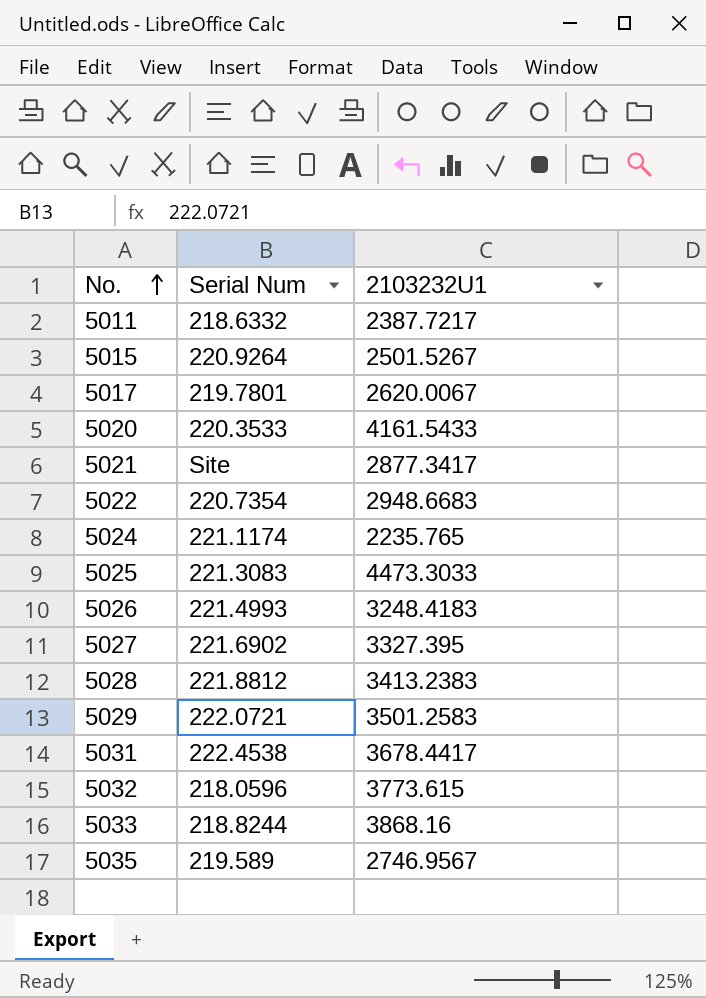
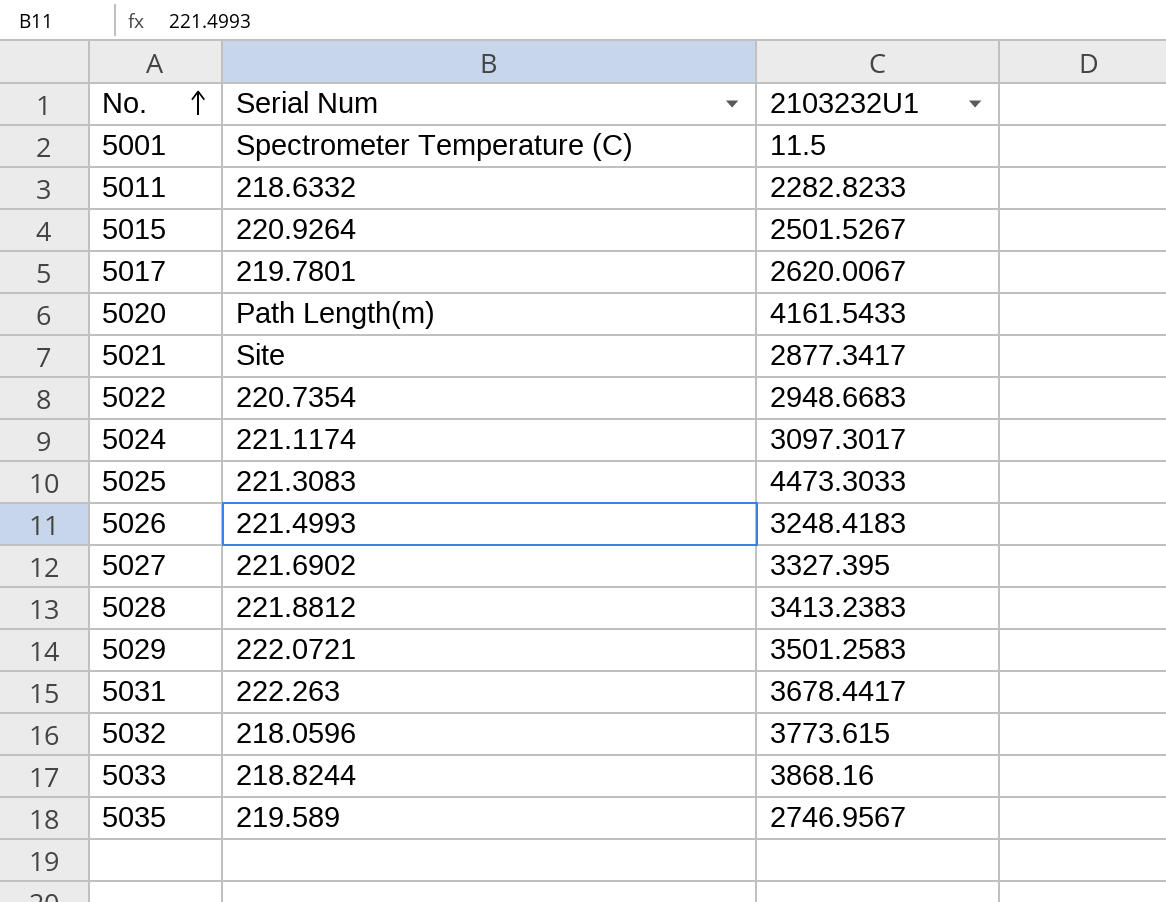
row 5001: none -> Spectrometer Temperature (C) | 11.5
5011 | 2103232U1: 2387.7217 -> 2282.8233
5020 | Serial Num: 220.3533 -> Path Length(m)
5024 | 2103232U1: 2235.765 -> 3097.3017
5031 | Serial Num: 222.4538 -> 222.263

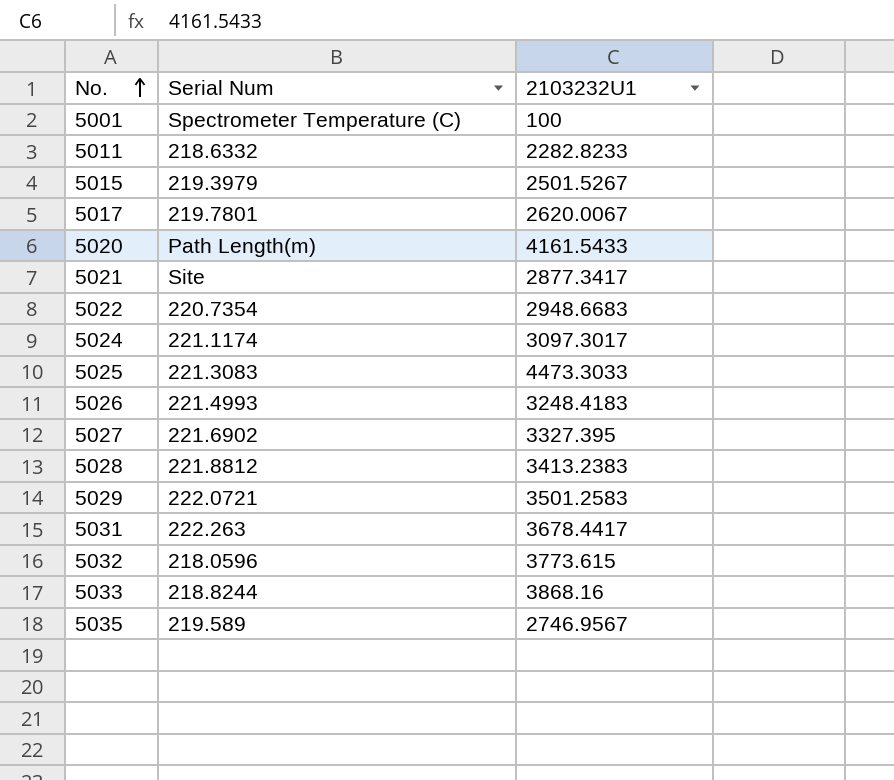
5001 | 2103232U1: 11.5 -> 100
5015 | Serial Num: 220.9264 -> 219.3979

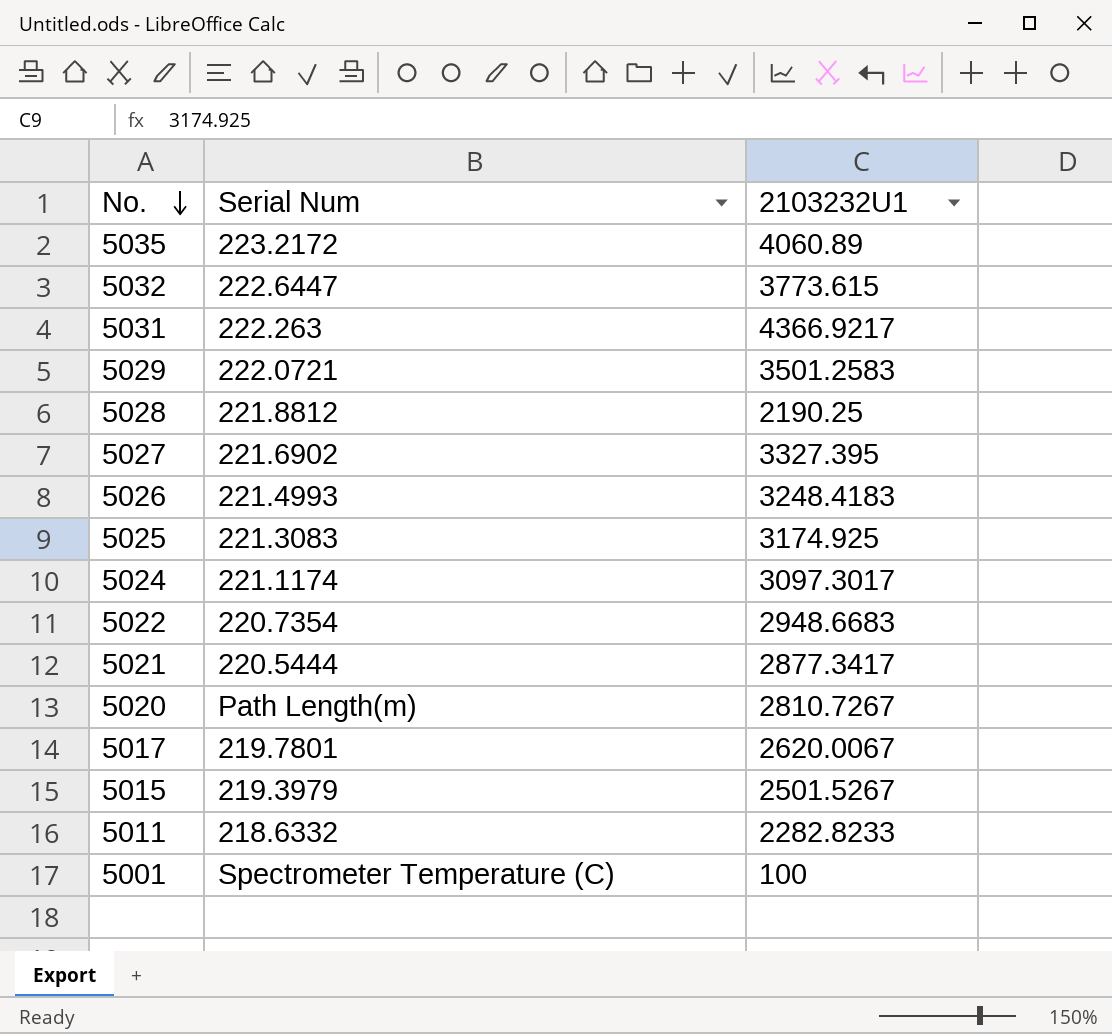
row order: No. ascending -> No. descending
row 5033: 218.8244 | 3868.16 -> none
5035 | Serial Num: 219.589 -> 223.2172
5035 | 2103232U1: 2746.9567 -> 4060.89
5032 | Serial Num: 218.0596 -> 222.6447
5031 | 2103232U1: 3678.4417 -> 4366.9217
5028 | 2103232U1: 3413.2383 -> 2190.25
5025 | 2103232U1: 4473.3033 -> 3174.925
5021 | Serial Num: Site -> 220.5444
5020 | 2103232U1: 4161.5433 -> 2810.7267

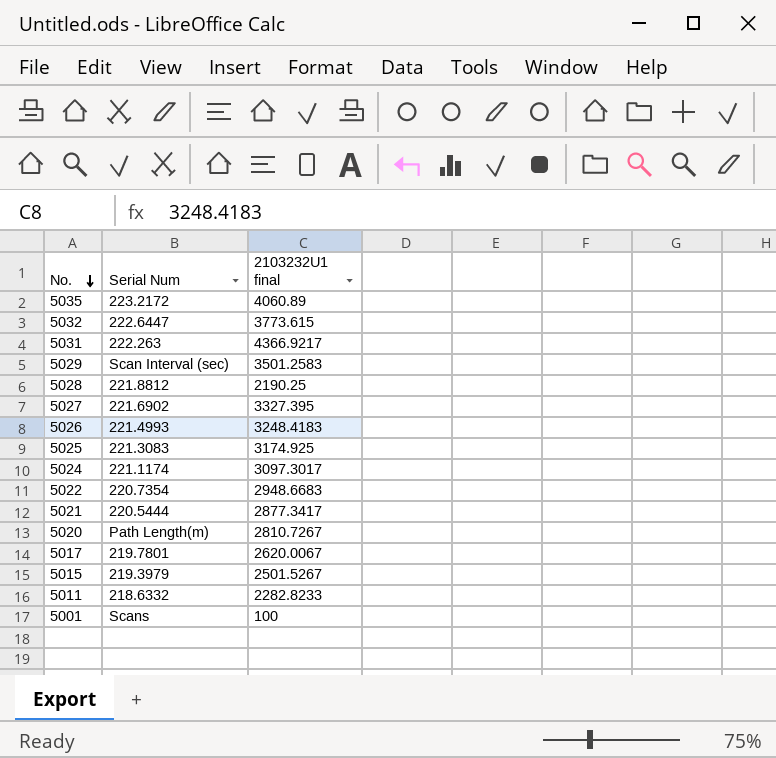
column name: 2103232U1 -> 2103232U1 final
5029 | Serial Num: 222.0721 -> Scan Interval (sec)
5001 | Serial Num: Spectrometer Temperature (C) -> Scans

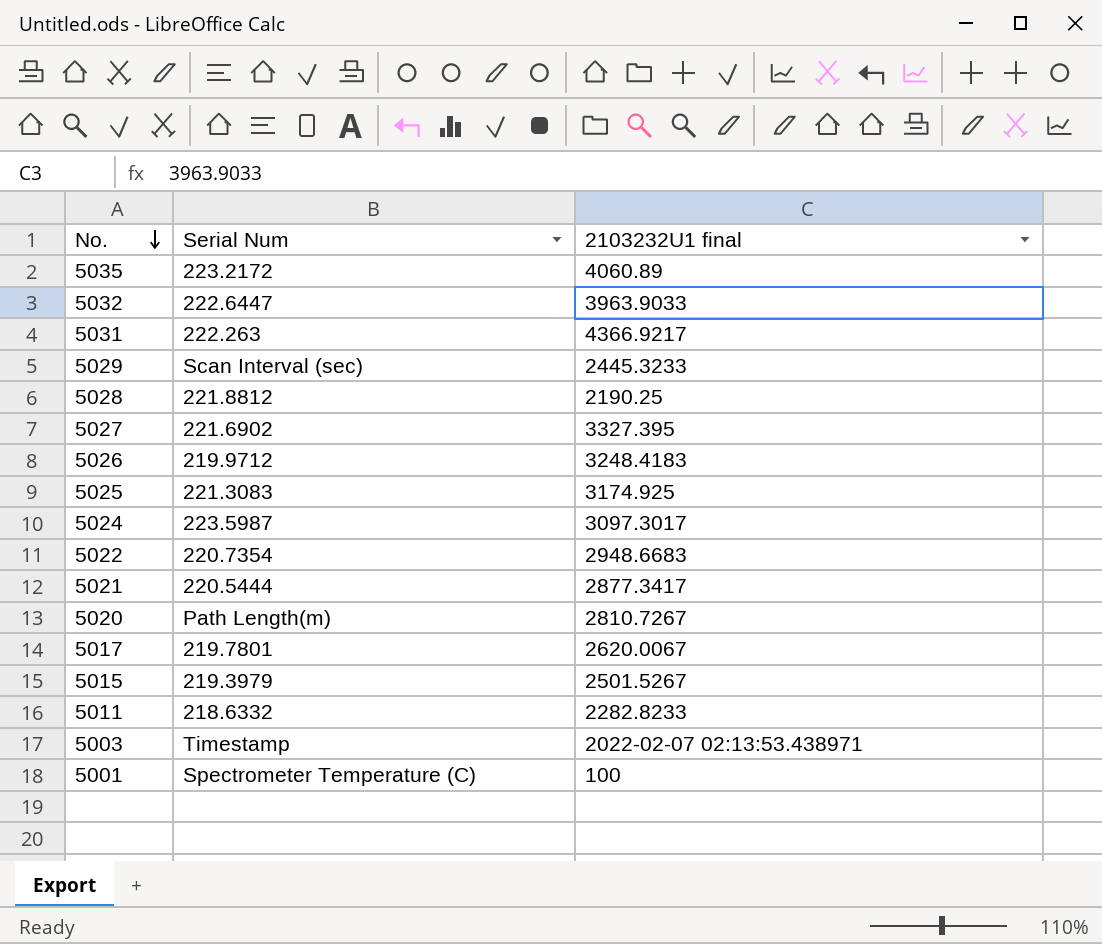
5032 | 2103232U1 final: 3773.615 -> 3963.9033
5029 | 2103232U1 final: 3501.2583 -> 2445.3233
5026 | Serial Num: 221.4993 -> 219.9712
5024 | Serial Num: 221.1174 -> 223.5987
row 5003: none -> Timestamp | 2022-02-07 02:13:53.438971
5001 | Serial Num: Scans -> Spectrometer Temperature (C)

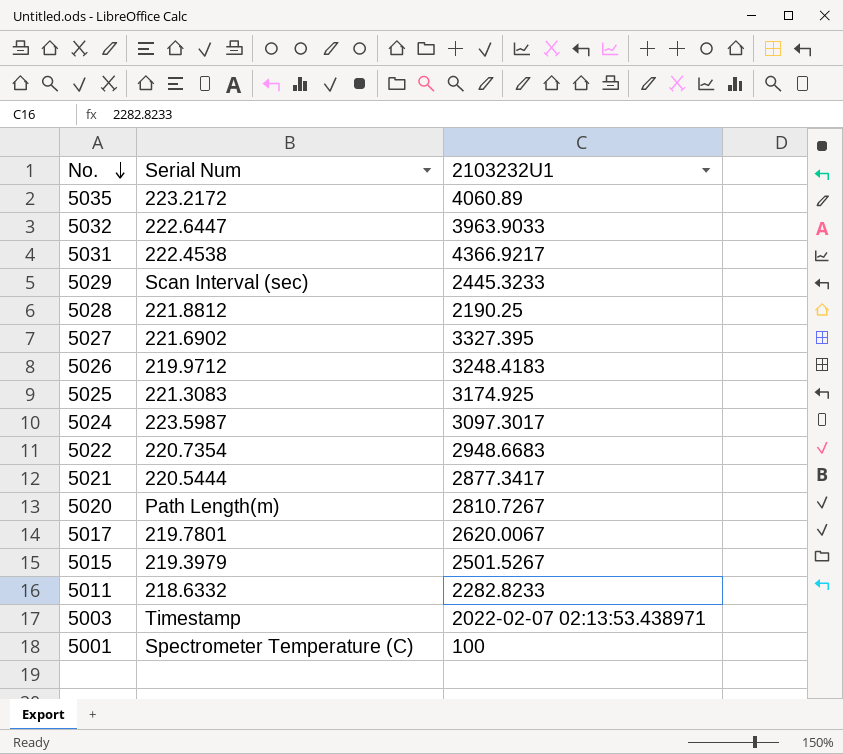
column name: 2103232U1 final -> 2103232U1
5031 | Serial Num: 222.263 -> 222.4538

